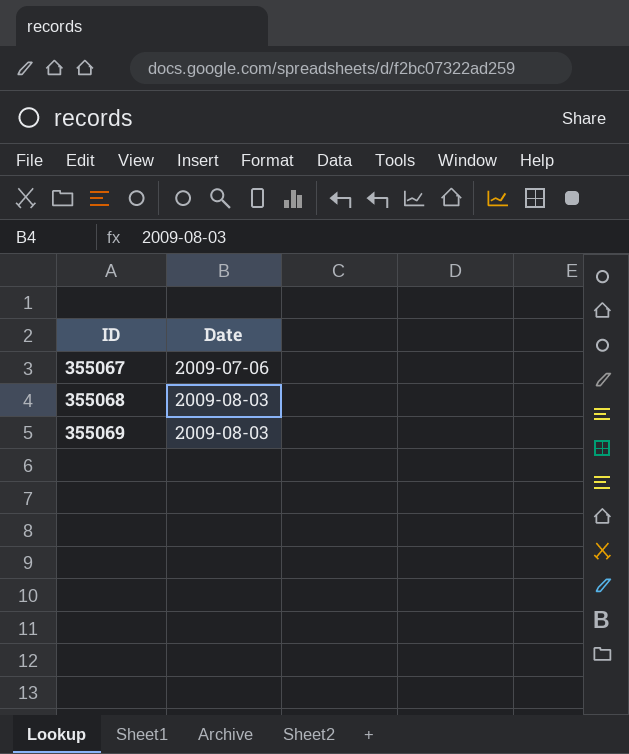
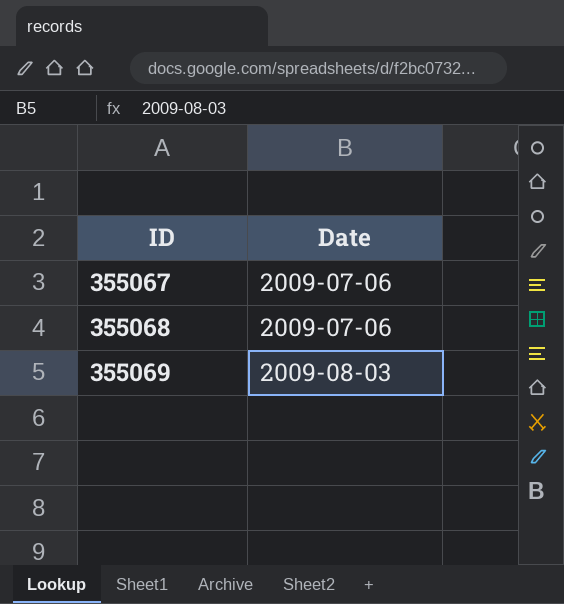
355068 | Date: 2009-08-03 -> 2009-07-06

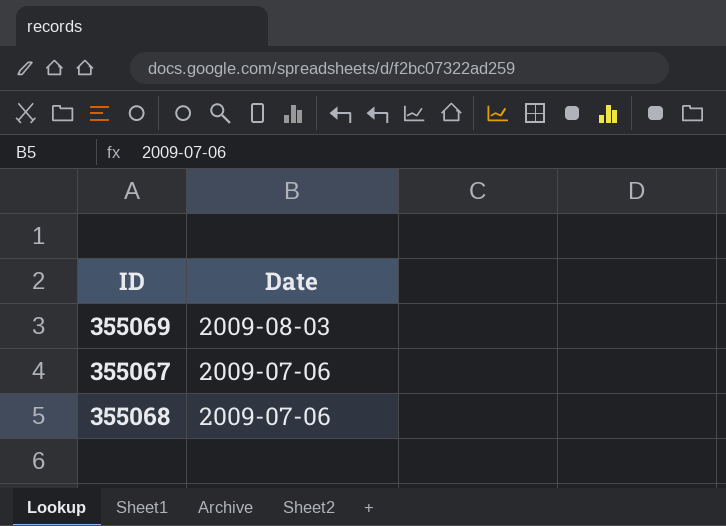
row order: ID ascending -> Date descending

